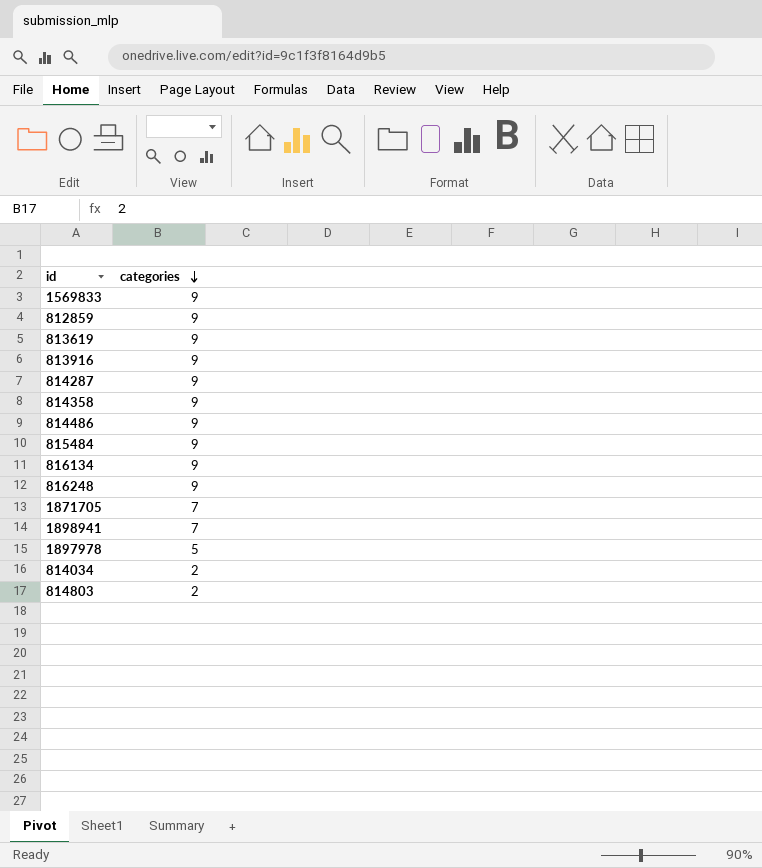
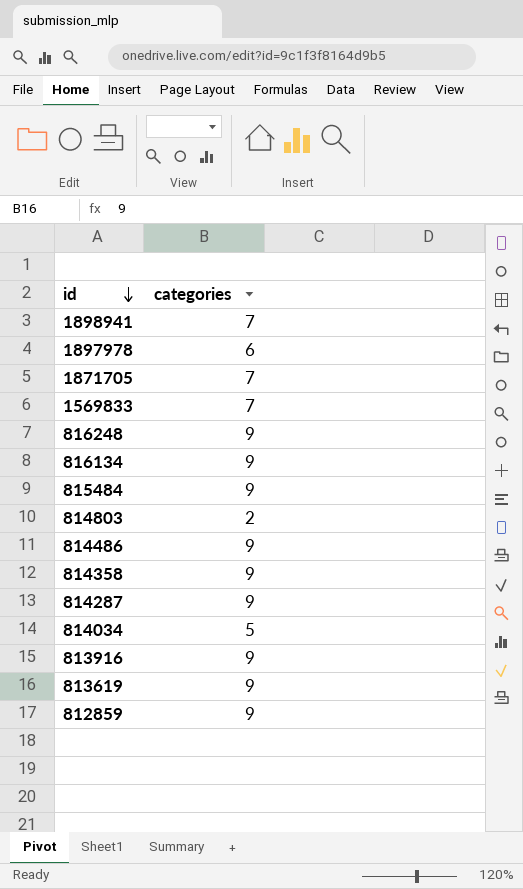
row order: categories descending -> id descending
1897978 | categories: 5 -> 6
1569833 | categories: 9 -> 7
814034 | categories: 2 -> 5

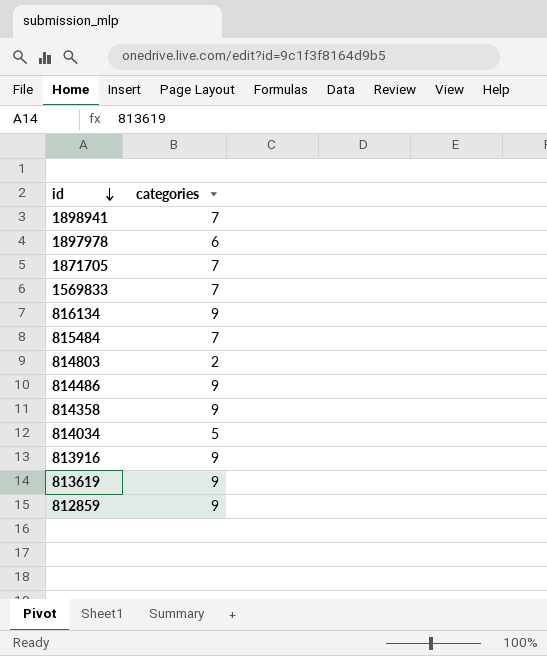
row 816248: 9 -> none
row 814287: 9 -> none
815484 | categories: 9 -> 7

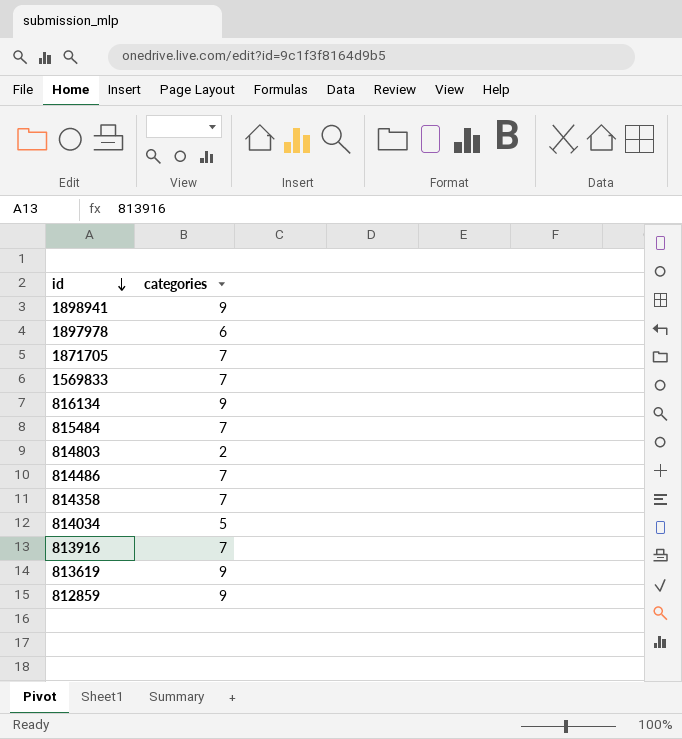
1898941 | categories: 7 -> 9
814486 | categories: 9 -> 7
814358 | categories: 9 -> 7
813916 | categories: 9 -> 7

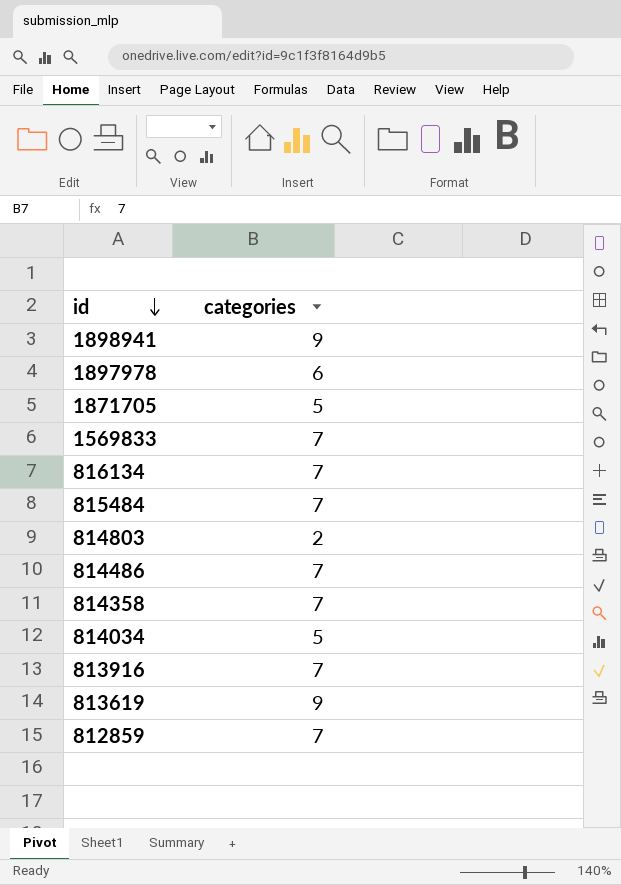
1871705 | categories: 7 -> 5
816134 | categories: 9 -> 7
812859 | categories: 9 -> 7

